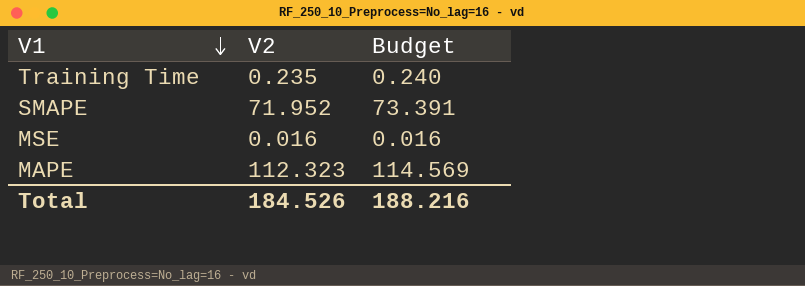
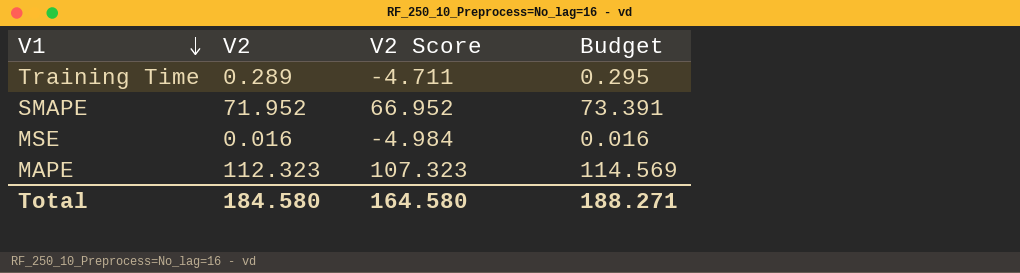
column V2 Score | formula: none -> [V2] - 5
Training Time | V2: 0.235 -> 0.289
Training Time | Budget: 0.240 -> 0.295
Total | V2: 184.526 -> 184.580
Total | Budget: 188.216 -> 188.271

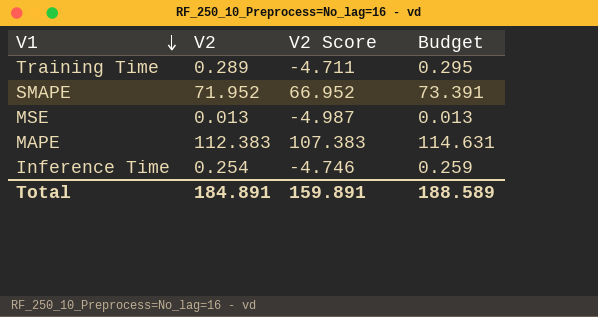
MSE | V2: 0.016 -> 0.013
MSE | V2 Score: -4.984 -> -4.987
MSE | Budget: 0.016 -> 0.013
MAPE | V2: 112.323 -> 112.383
MAPE | V2 Score: 107.323 -> 107.383
MAPE | Budget: 114.569 -> 114.631
row Inference Time: none -> 0.254 | -4.746 | 0.259
Total | V2: 184.580 -> 184.891
Total | V2 Score: 164.580 -> 159.891
Total | Budget: 188.271 -> 188.589

